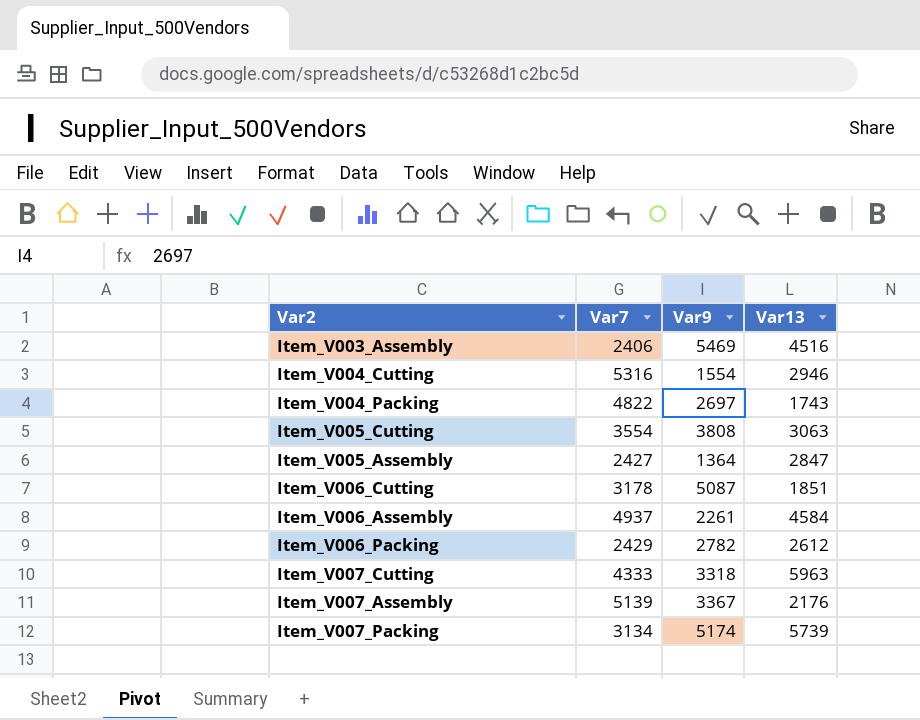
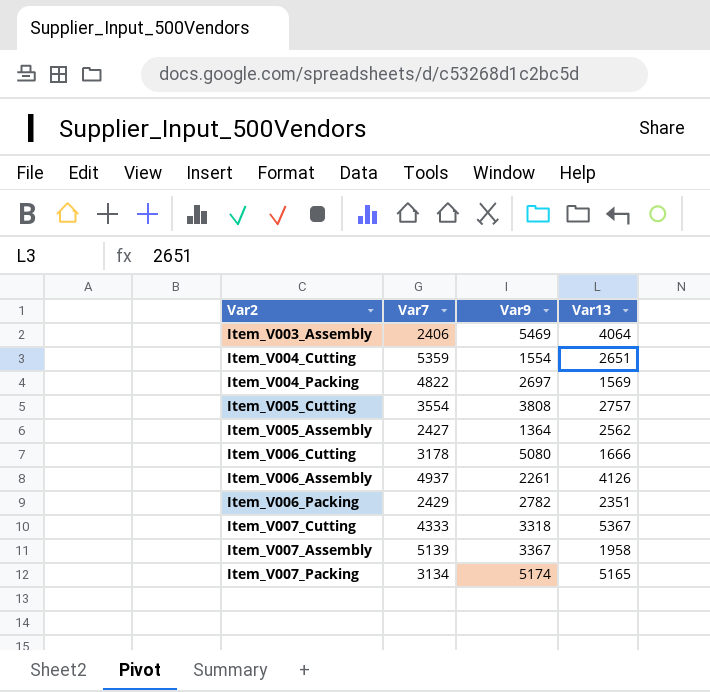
Item_V003_Assembly | Var13: 4516 -> 4064
Item_V004_Cutting | Var7: 5316 -> 5359
Item_V004_Cutting | Var13: 2946 -> 2651
Item_V004_Packing | Var13: 1743 -> 1569
Item_V005_Cutting | Var13: 3063 -> 2757
Item_V005_Assembly | Var13: 2847 -> 2562
Item_V006_Cutting | Var9: 5087 -> 5080
Item_V006_Cutting | Var13: 1851 -> 1666
Item_V006_Assembly | Var13: 4584 -> 4126
Item_V006_Packing | Var13: 2612 -> 2351
Item_V007_Cutting | Var13: 5963 -> 5367
Item_V007_Assembly | Var13: 2176 -> 1958
Item_V007_Packing | Var13: 5739 -> 5165

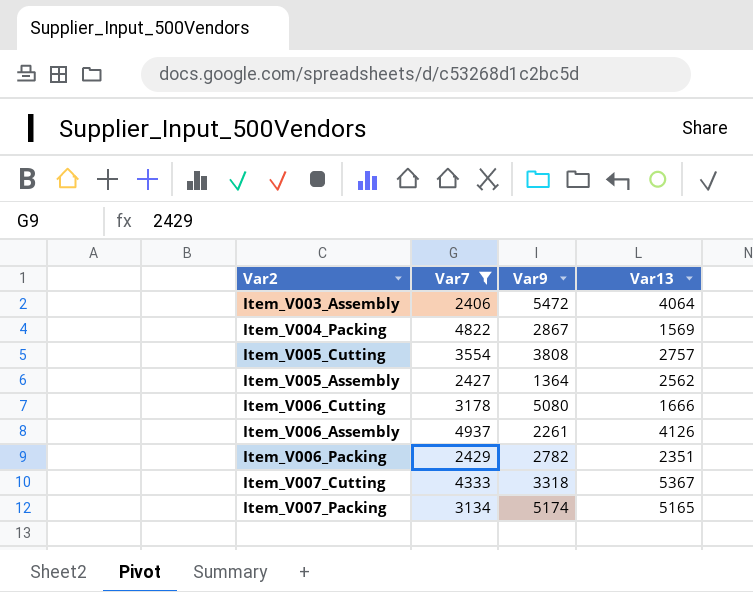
filter: none -> Var7 <= 4937
Item_V003_Assembly | Var9: 5469 -> 5472
Item_V004_Packing | Var9: 2697 -> 2867

